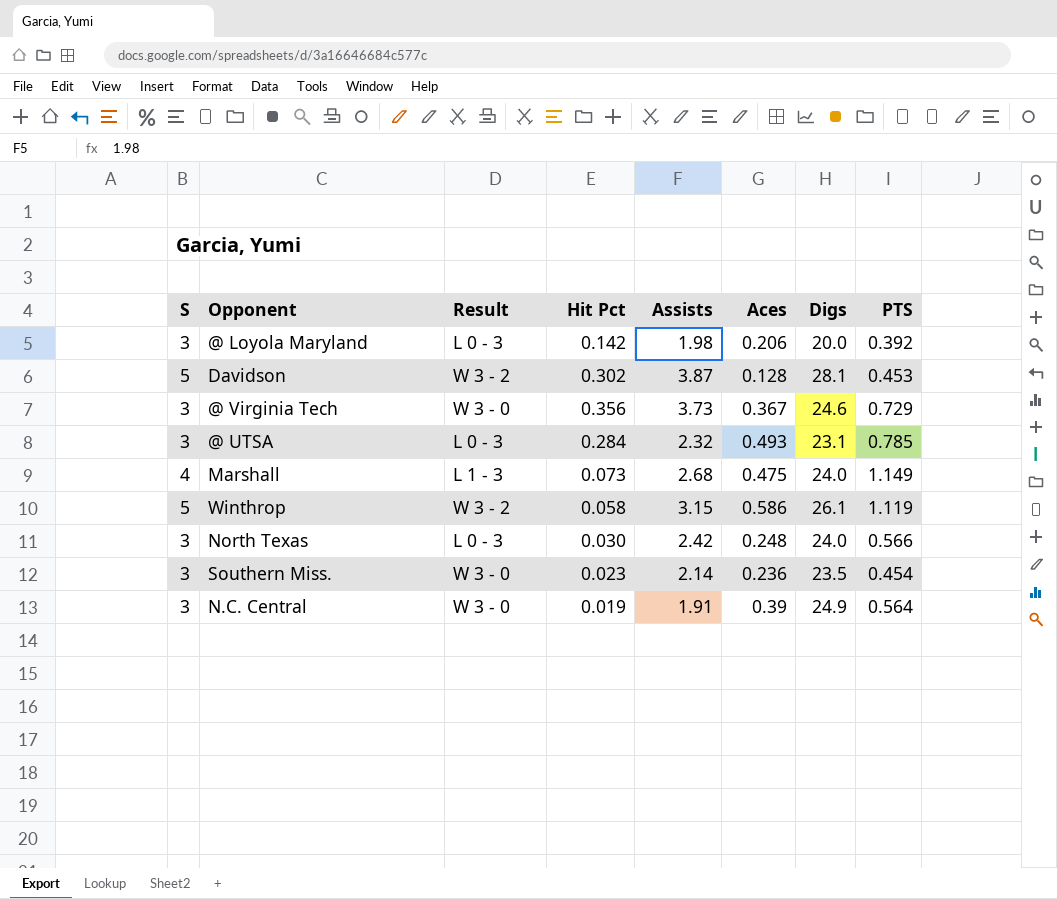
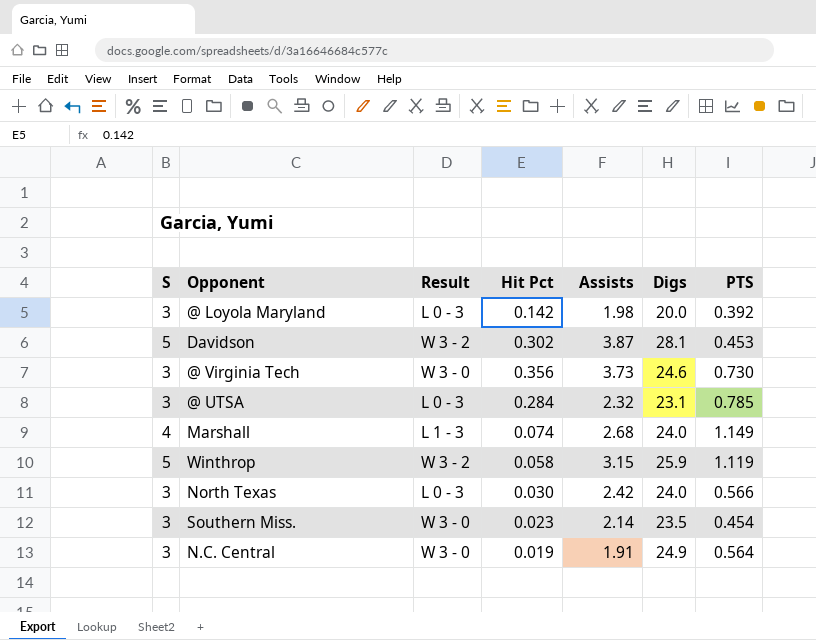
column Aces | position: 6 -> none
@ Virginia Tech | PTS: 0.729 -> 0.730
Marshall | Hit Pct: 0.073 -> 0.074
Winthrop | Digs: 26.1 -> 25.9

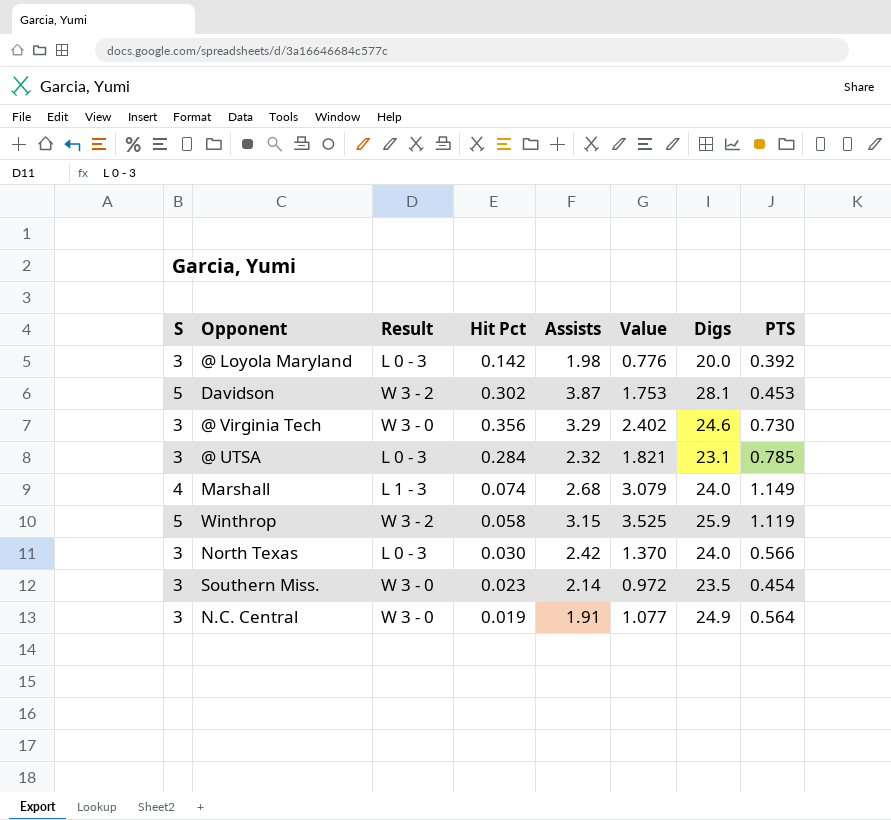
column Value | formula: none -> [Assists] * [PTS]
@ Virginia Tech | Assists: 3.73 -> 3.29

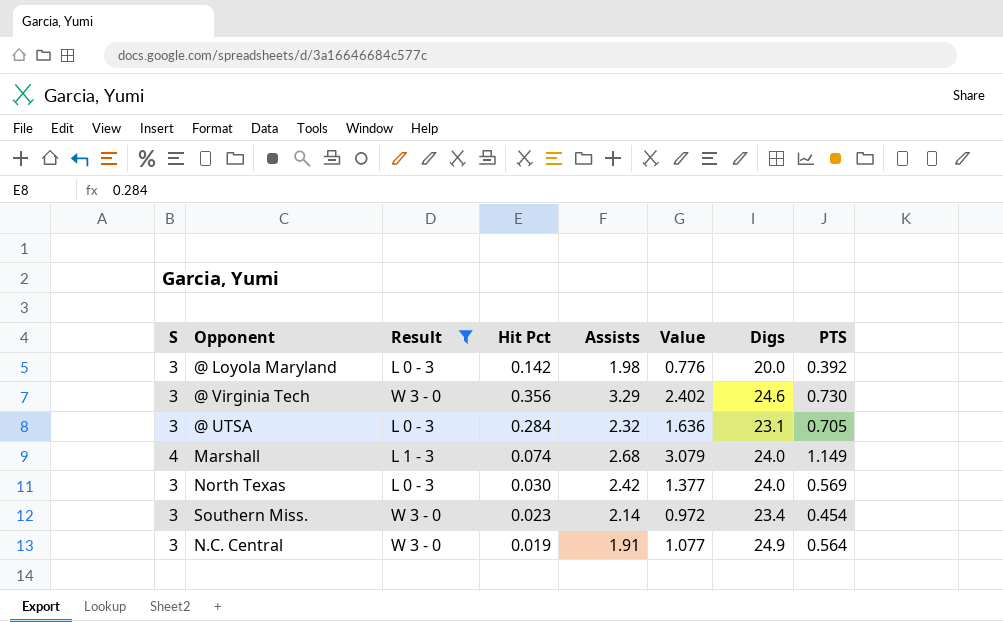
filter: none -> Result != W 3 - 2
@ UTSA | Value: 1.821 -> 1.636
@ UTSA | PTS: 0.785 -> 0.705
North Texas | Value: 1.370 -> 1.377
North Texas | PTS: 0.566 -> 0.569
Southern Miss. | Digs: 23.5 -> 23.4

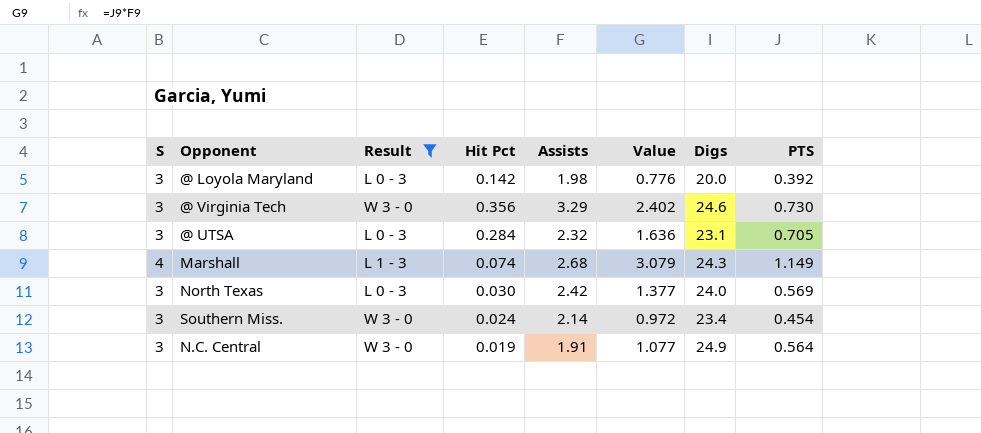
Marshall | Digs: 24.0 -> 24.3
Southern Miss. | Hit Pct: 0.023 -> 0.024

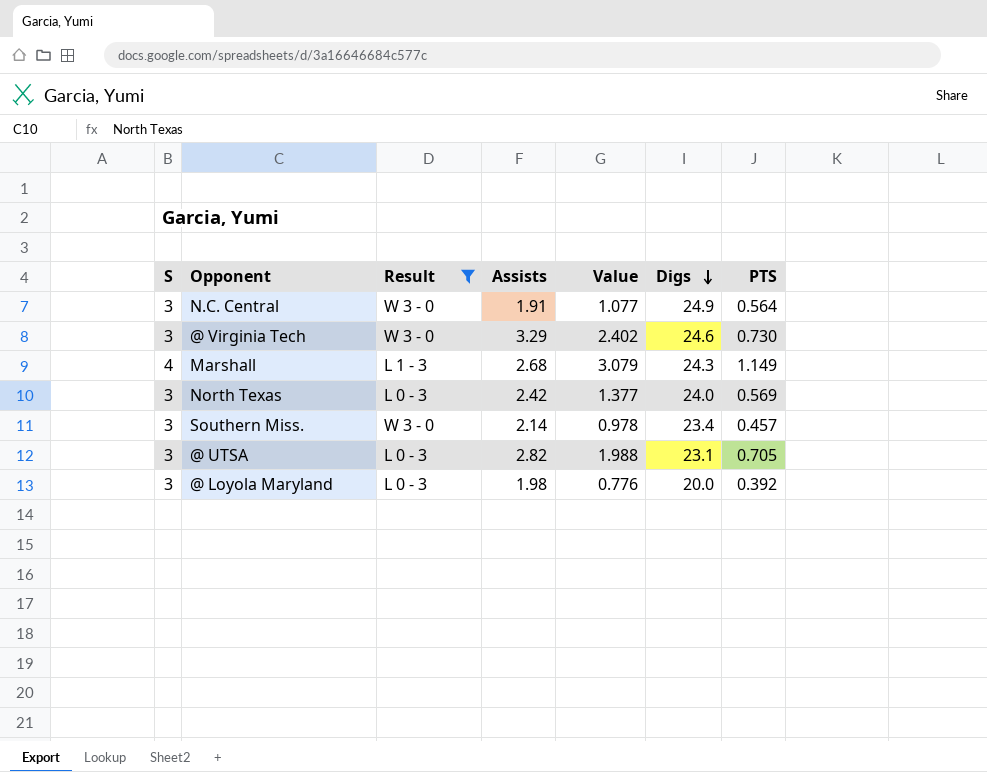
row order: none -> Digs descending
column Hit Pct | position: 4 -> none
Southern Miss. | Value: 0.972 -> 0.978
Southern Miss. | PTS: 0.454 -> 0.457
@ UTSA | Assists: 2.32 -> 2.82
@ UTSA | Value: 1.636 -> 1.988

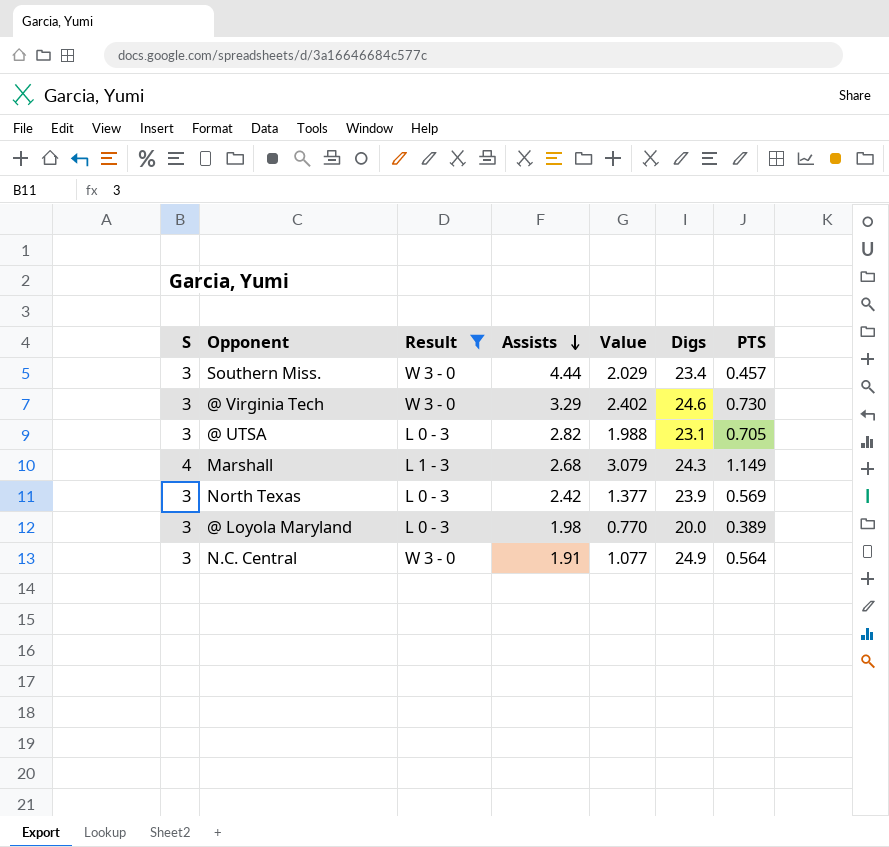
row order: Digs descending -> Assists descending
Southern Miss. | Assists: 2.14 -> 4.44
Southern Miss. | Value: 0.978 -> 2.029
North Texas | Digs: 24.0 -> 23.9
@ Loyola Maryland | Value: 0.776 -> 0.770
@ Loyola Maryland | PTS: 0.392 -> 0.389

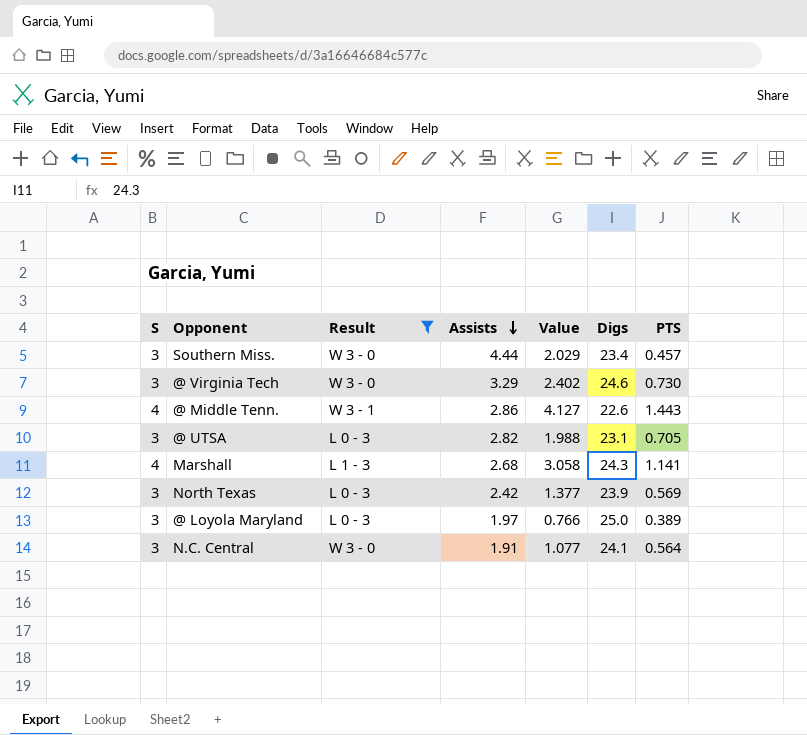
row @ Middle Tenn.: none -> 4 | W 3 - 1 | 2.86 | 4.127 | 22.6 | 1.443
Marshall | Value: 3.079 -> 3.058
Marshall | PTS: 1.149 -> 1.141
@ Loyola Maryland | Assists: 1.98 -> 1.97
@ Loyola Maryland | Value: 0.770 -> 0.766
@ Loyola Maryland | Digs: 20.0 -> 25.0
N.C. Central | Digs: 24.9 -> 24.1

